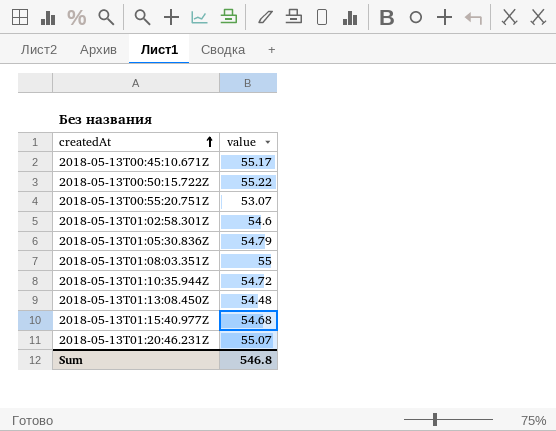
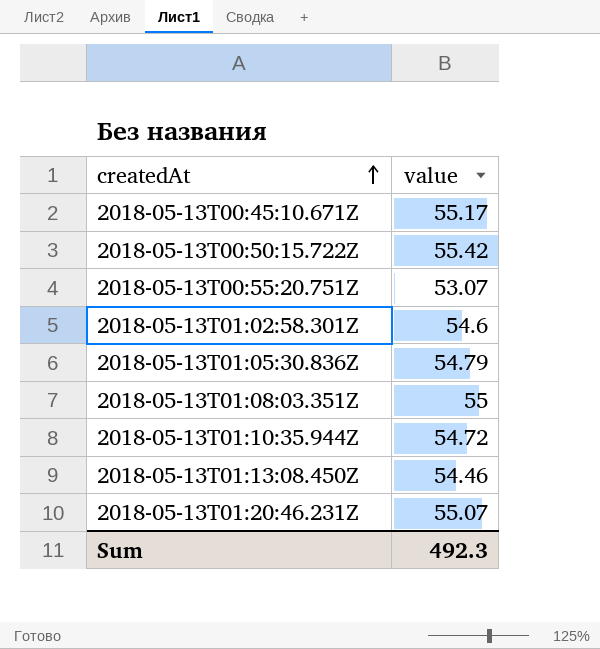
row 2018-05-13T01:15:40.977Z: 54.68 -> none
2018-05-13T00:50:15.722Z | value: 55.22 -> 55.42
2018-05-13T01:13:08.450Z | value: 54.48 -> 54.46
Sum | value: 546.8 -> 492.3

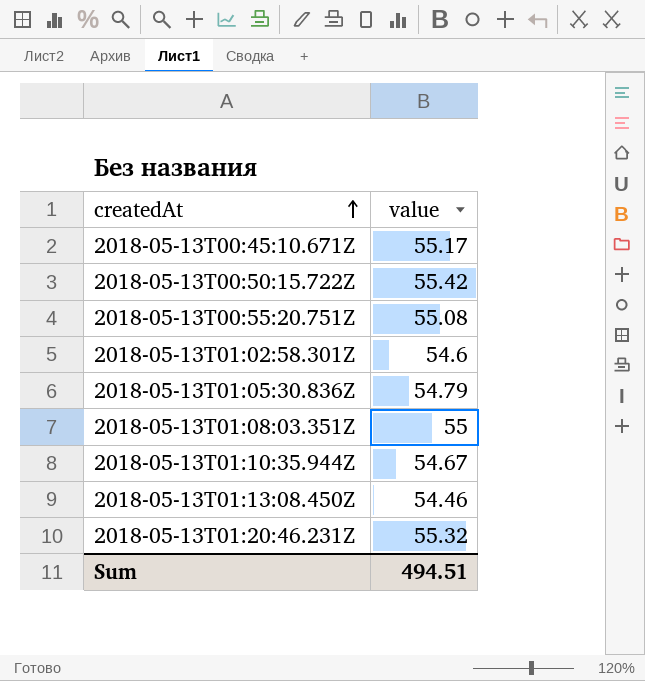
2018-05-13T00:55:20.751Z | value: 53.07 -> 55.08
2018-05-13T01:10:35.944Z | value: 54.72 -> 54.67
2018-05-13T01:20:46.231Z | value: 55.07 -> 55.32
Sum | value: 492.3 -> 494.51

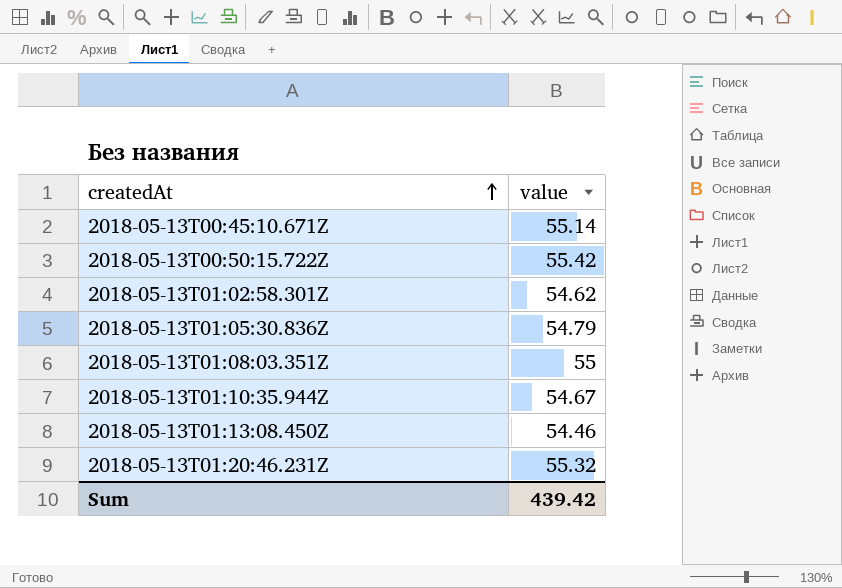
row 2018-05-13T00:55:20.751Z: 55.08 -> none
2018-05-13T00:45:10.671Z | value: 55.17 -> 55.14
2018-05-13T01:02:58.301Z | value: 54.6 -> 54.62
Sum | value: 494.51 -> 439.42

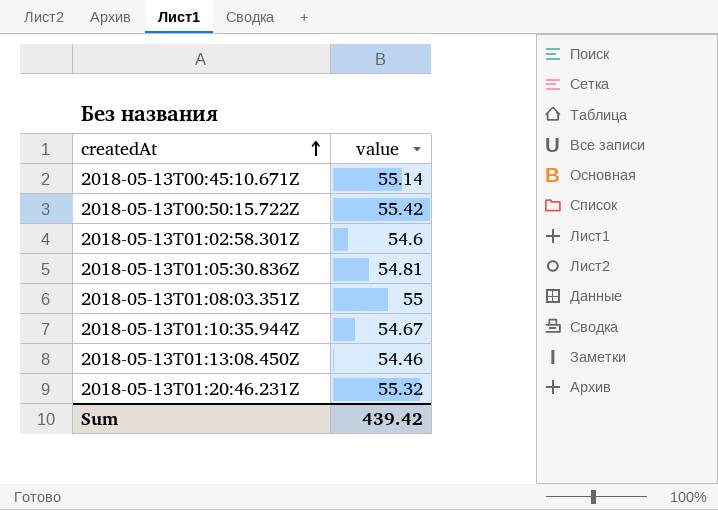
2018-05-13T01:02:58.301Z | value: 54.62 -> 54.6
2018-05-13T01:05:30.836Z | value: 54.79 -> 54.81

